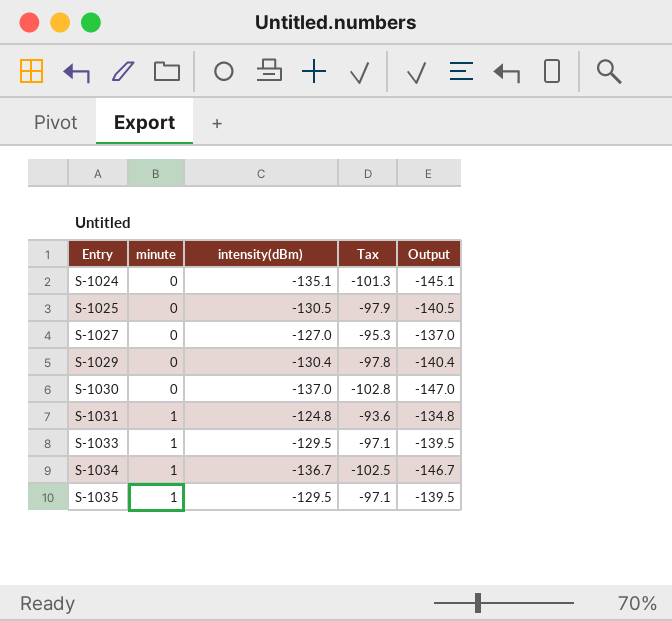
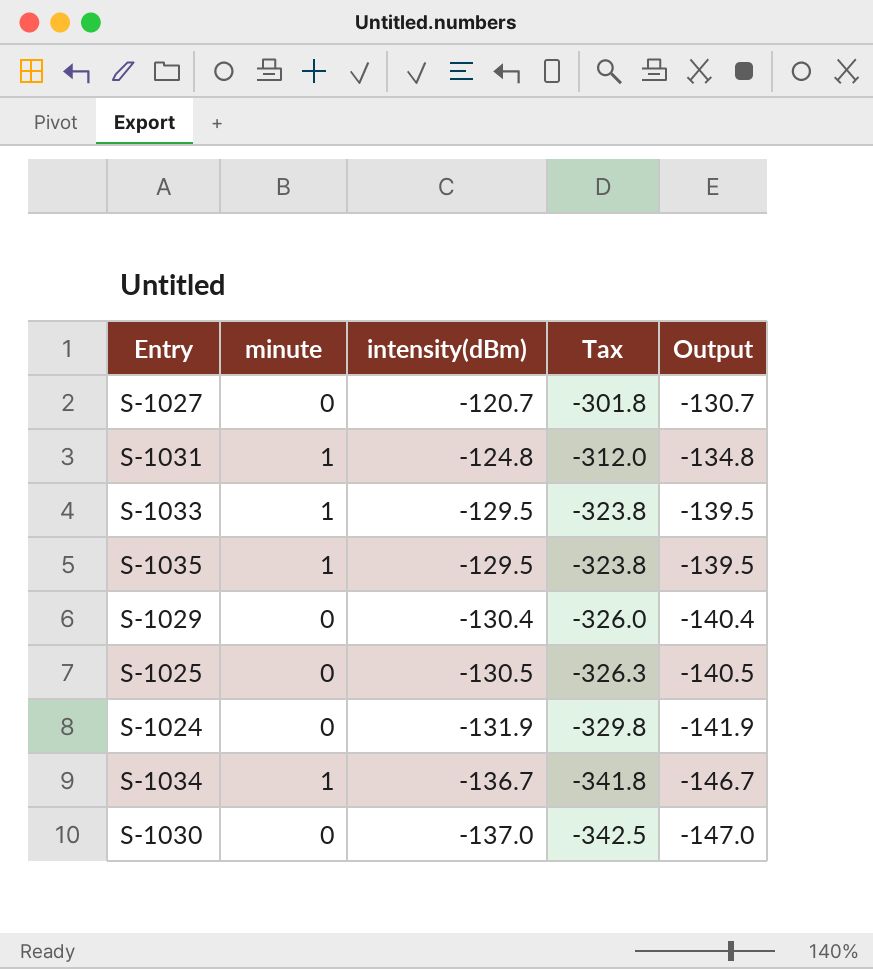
row order: Entry ascending -> intensity(dBm) descending
column Tax | formula: [intensity(dBm)] * 0.75 -> [intensity(dBm)] * 2.5
S-1027 | intensity(dBm): -127.0 -> -120.7
S-1027 | Output: -137.0 -> -130.7
S-1024 | intensity(dBm): -135.1 -> -131.9
S-1024 | Output: -145.1 -> -141.9

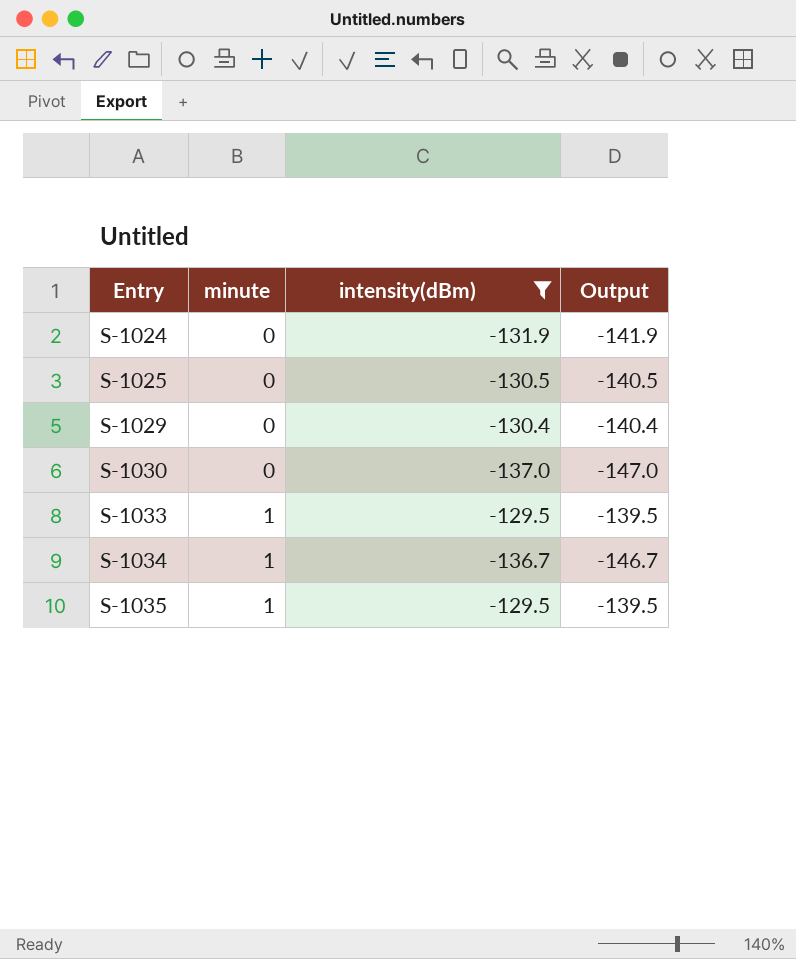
filter: none -> intensity(dBm) <= -129.5
row order: intensity(dBm) descending -> Entry ascending
column Tax | formula: [intensity(dBm)] * 2.5 -> none

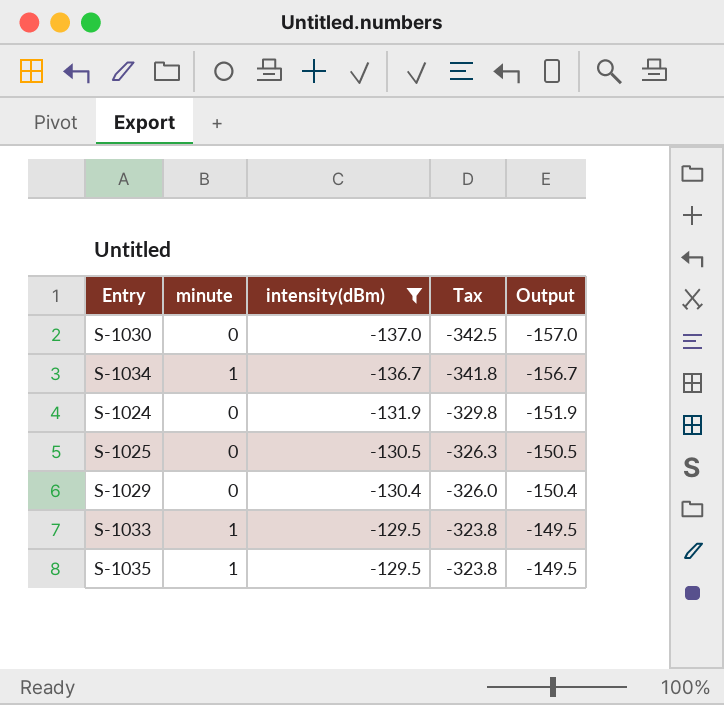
row order: Entry ascending -> intensity(dBm) ascending
column Tax | formula: none -> [intensity(dBm)] * 2.5
column Output | formula: [intensity(dBm)] - 10 -> [intensity(dBm)] - 20

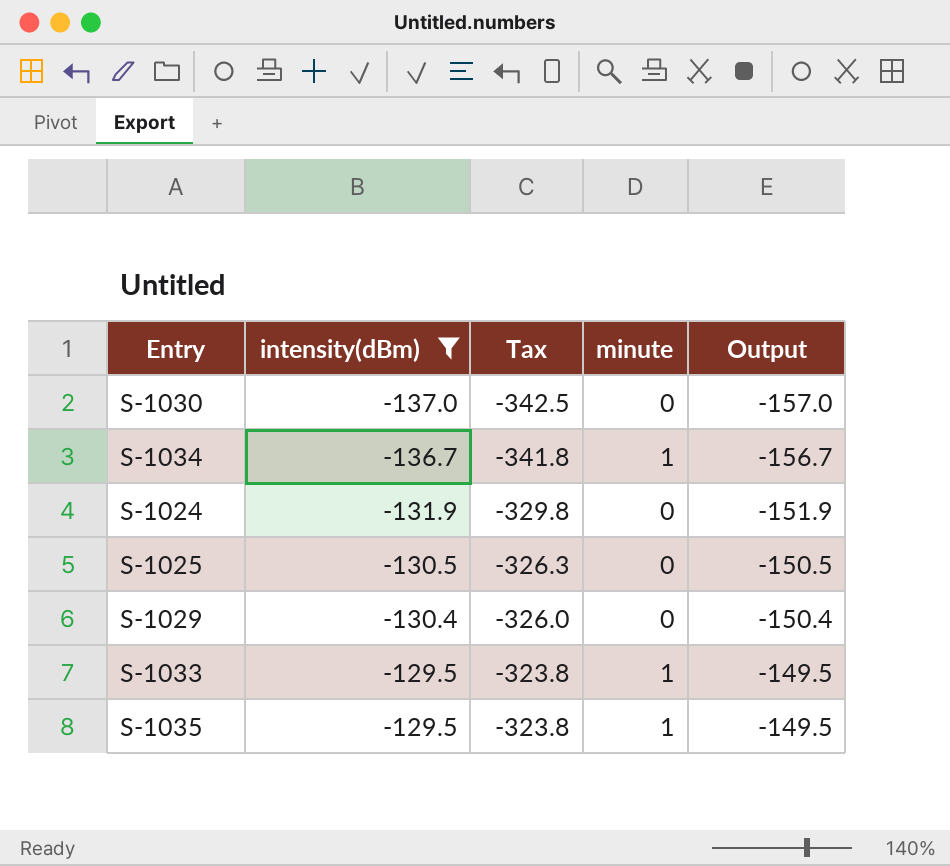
column minute | position: 2 -> 4

